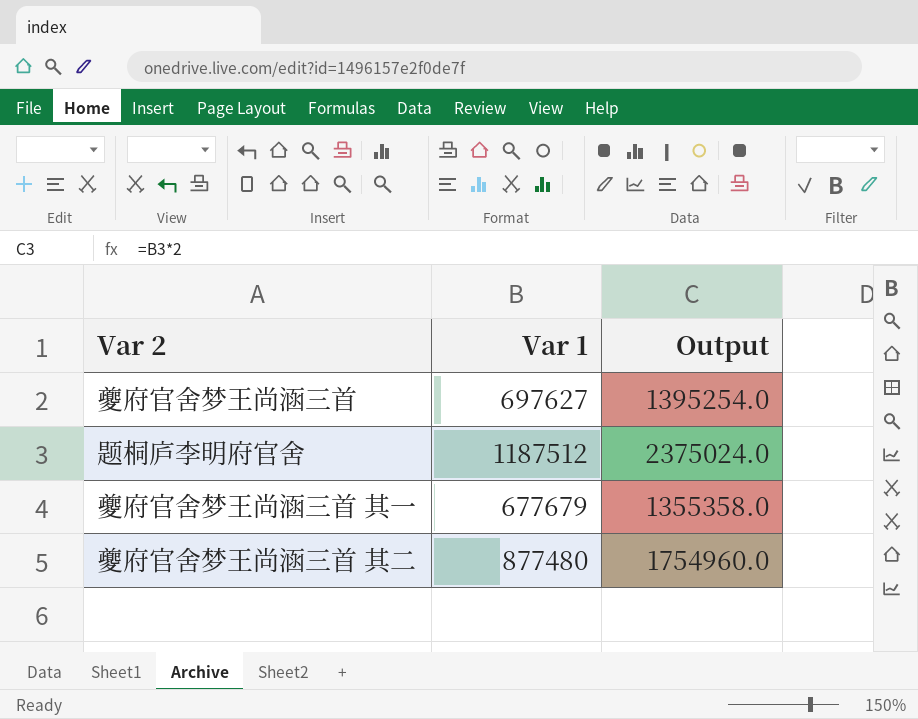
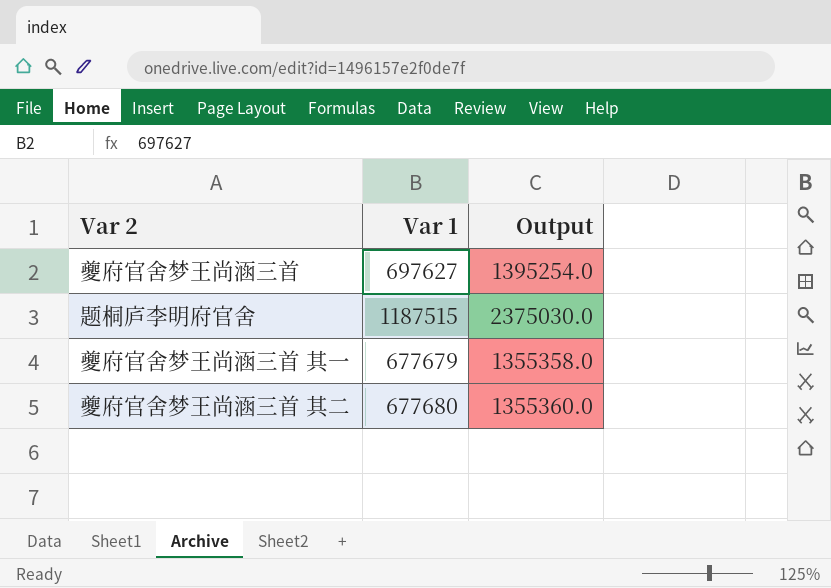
题桐庐李明府官舍 | Var 1: 1187512 -> 1187515
题桐庐李明府官舍 | Output: 2375024.0 -> 2375030.0
夔府官舍梦王尚涵三首 其二 | Var 1: 877480 -> 677680
夔府官舍梦王尚涵三首 其二 | Output: 1754960.0 -> 1355360.0

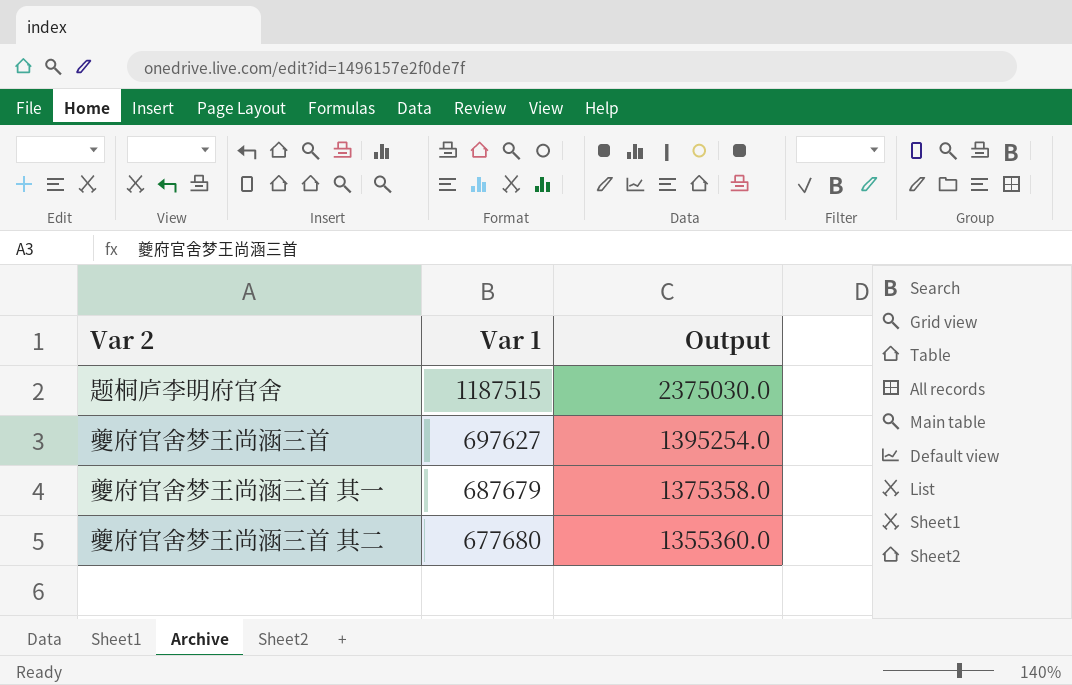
row order: none -> Var 1 descending
夔府官舍梦王尚涵三首 其一 | Var 1: 677679 -> 687679
夔府官舍梦王尚涵三首 其一 | Output: 1355358.0 -> 1375358.0

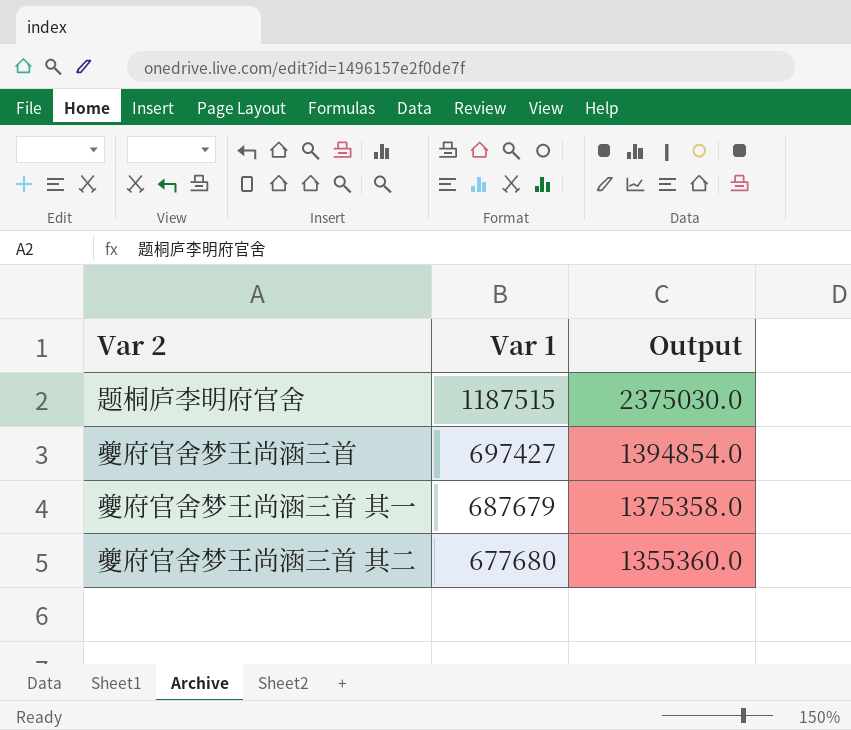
夔府官舍梦王尚涵三首 | Var 1: 697627 -> 697427
夔府官舍梦王尚涵三首 | Output: 1395254.0 -> 1394854.0

